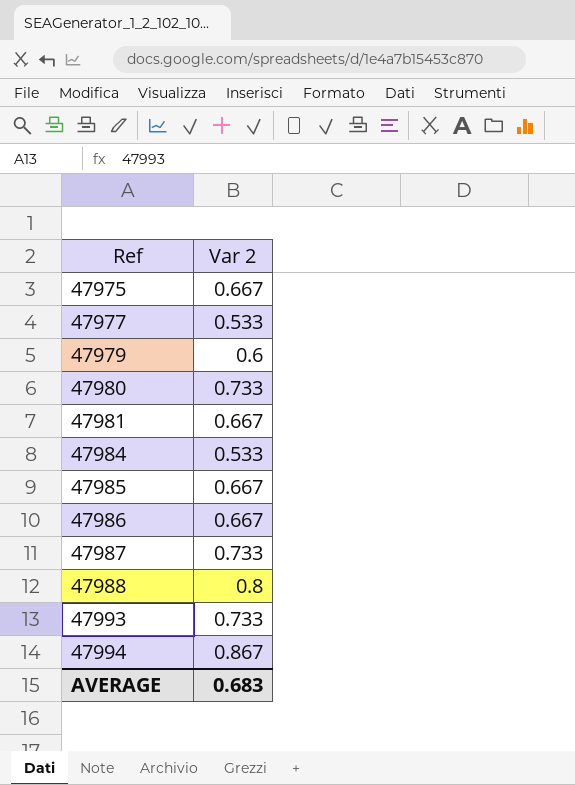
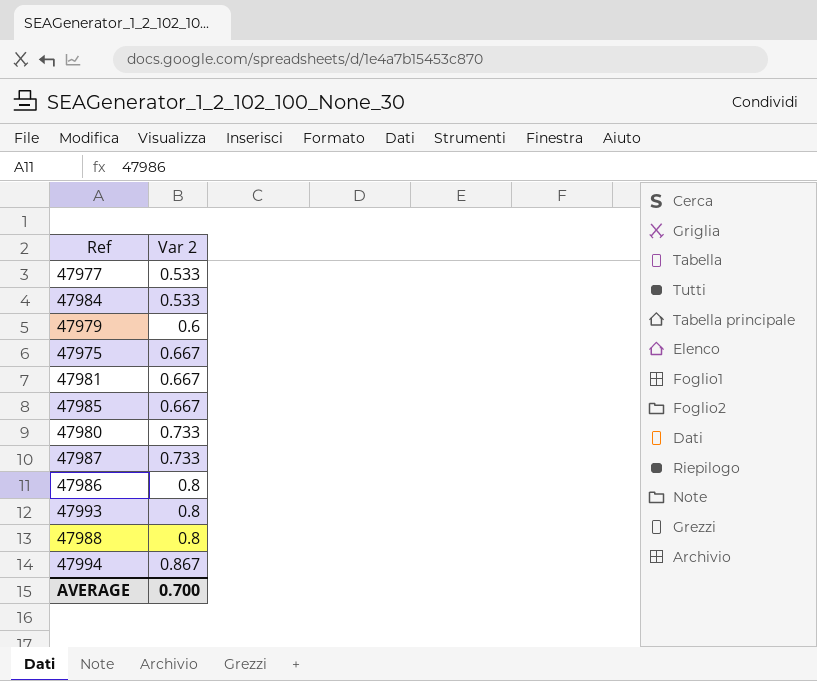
row order: Ref ascending -> Var 2 ascending
47986 | Var 2: 0.667 -> 0.8
47993 | Var 2: 0.733 -> 0.8
AVERAGE | Var 2: 0.683 -> 0.700

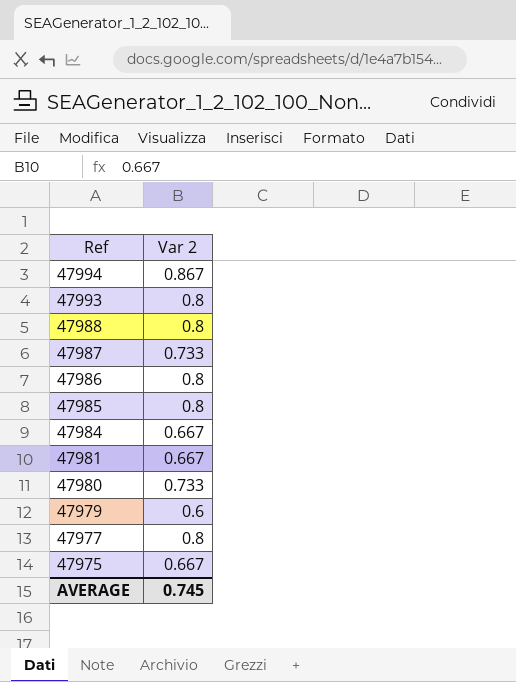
row order: Var 2 ascending -> Ref descending
47985 | Var 2: 0.667 -> 0.8
47984 | Var 2: 0.533 -> 0.667
47977 | Var 2: 0.533 -> 0.8
AVERAGE | Var 2: 0.700 -> 0.745

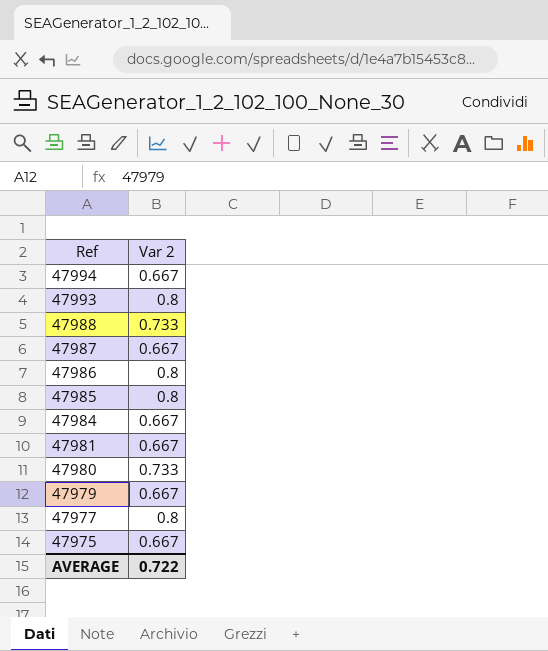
47994 | Var 2: 0.867 -> 0.667
47988 | Var 2: 0.8 -> 0.733
47987 | Var 2: 0.733 -> 0.667
47979 | Var 2: 0.6 -> 0.667
AVERAGE | Var 2: 0.745 -> 0.722

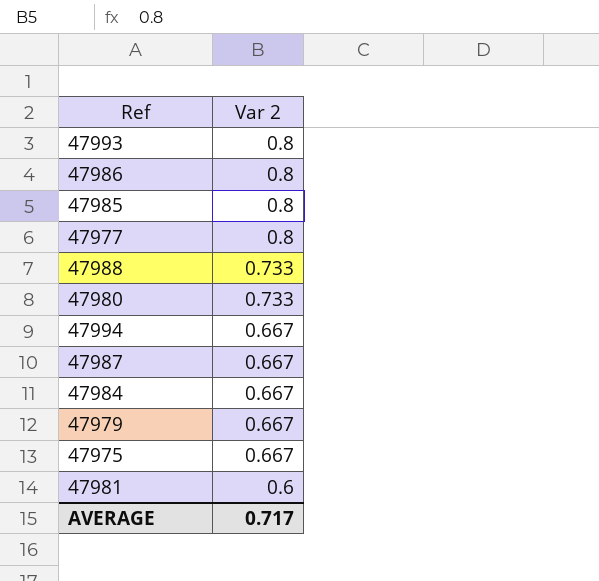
row order: Ref descending -> Var 2 descending
47981 | Var 2: 0.667 -> 0.6
AVERAGE | Var 2: 0.722 -> 0.717

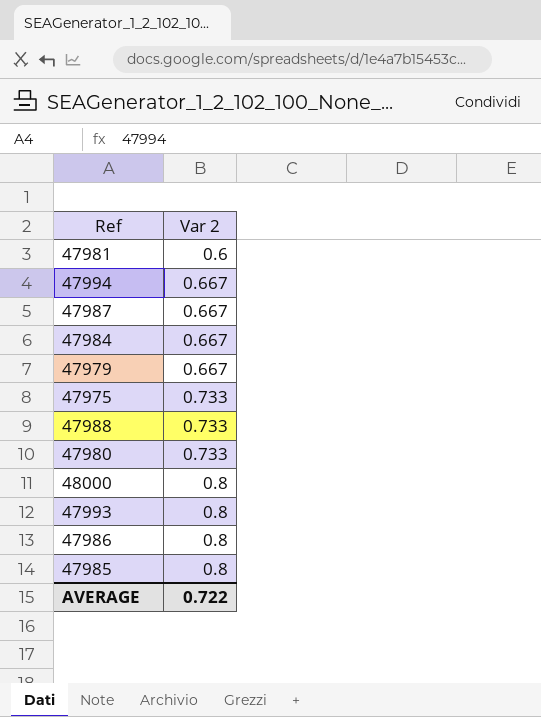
row order: Var 2 descending -> Var 2 ascending
row 47977: 0.8 -> none
47975 | Var 2: 0.667 -> 0.733
row 48000: none -> 0.8
AVERAGE | Var 2: 0.717 -> 0.722

